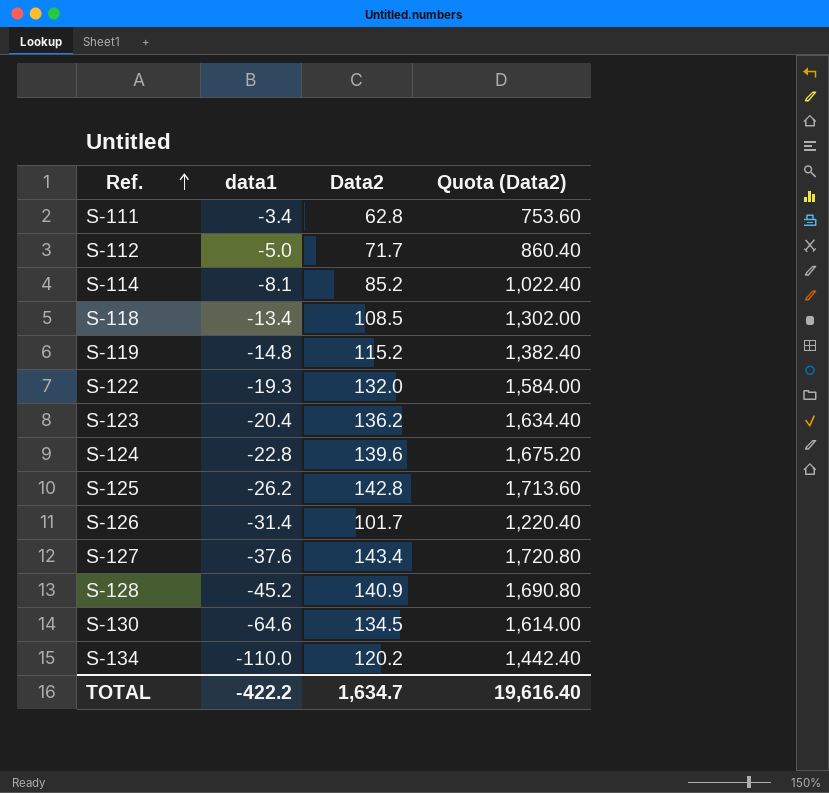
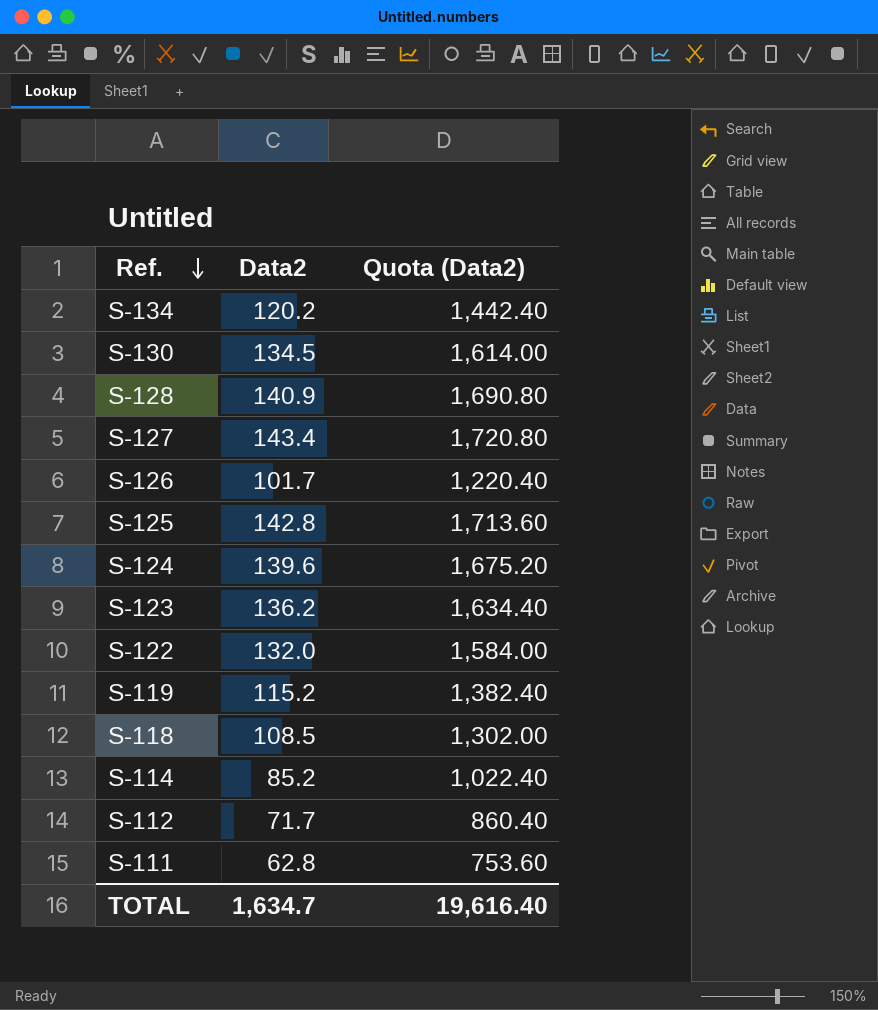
row order: Ref. ascending -> Ref. descending
column data1 | position: 2 -> none

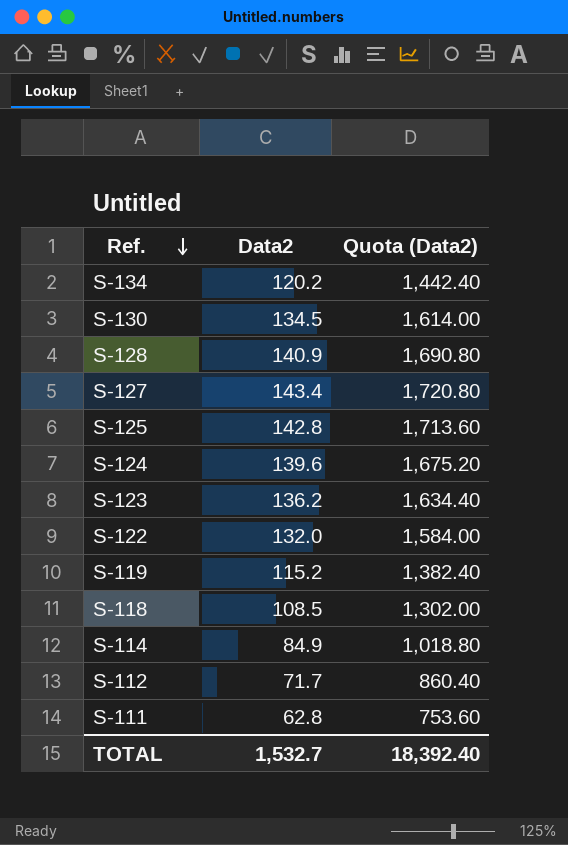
row S-126: 101.7 | 1,220.40 -> none
S-114 | Data2: 85.2 -> 84.9
S-114 | Quota (Data2): 1,022.40 -> 1,018.80
TOTAL | Data2: 1,634.7 -> 1,532.7
TOTAL | Quota (Data2): 19,616.40 -> 18,392.40

